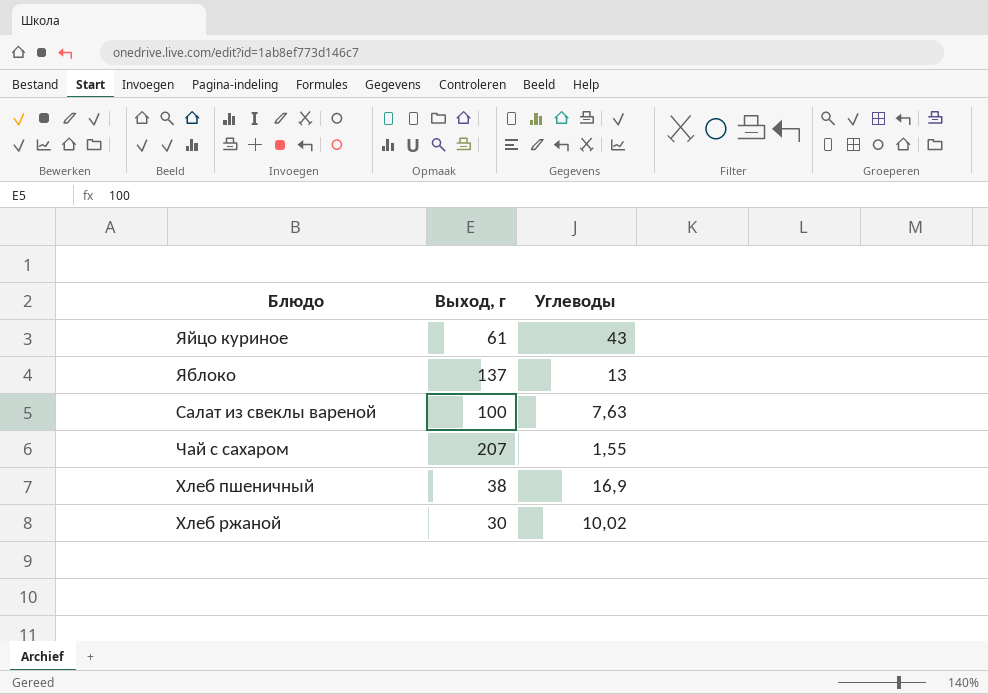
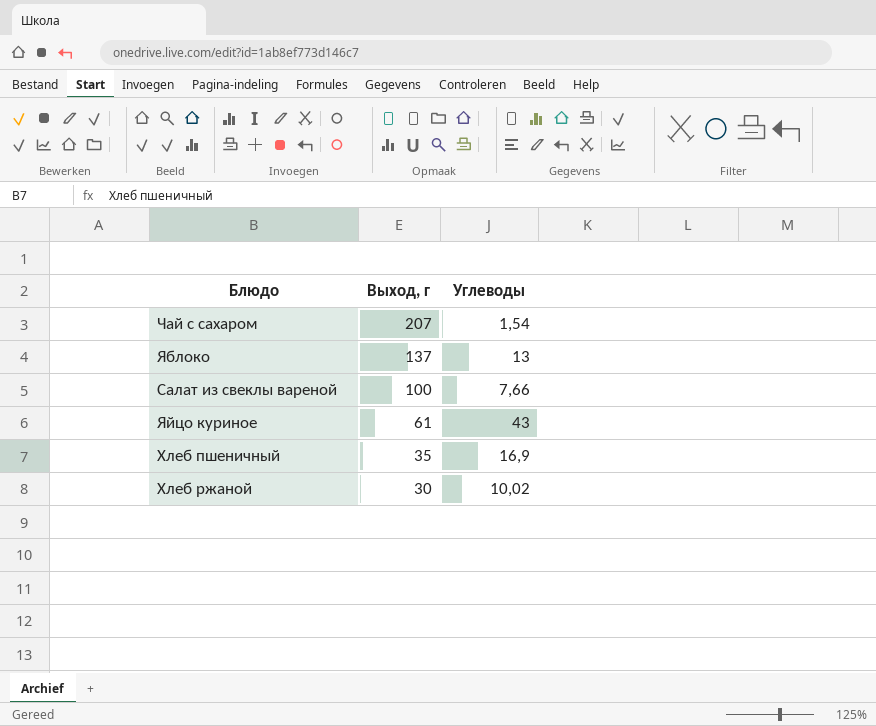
row order: none -> Выход, г descending
Чай с сахаром | Углеводы: 1,55 -> 1,54
Салат из свеклы вареной | Углеводы: 7,63 -> 7,66
Хлеб пшеничный | Выход, г: 38 -> 35

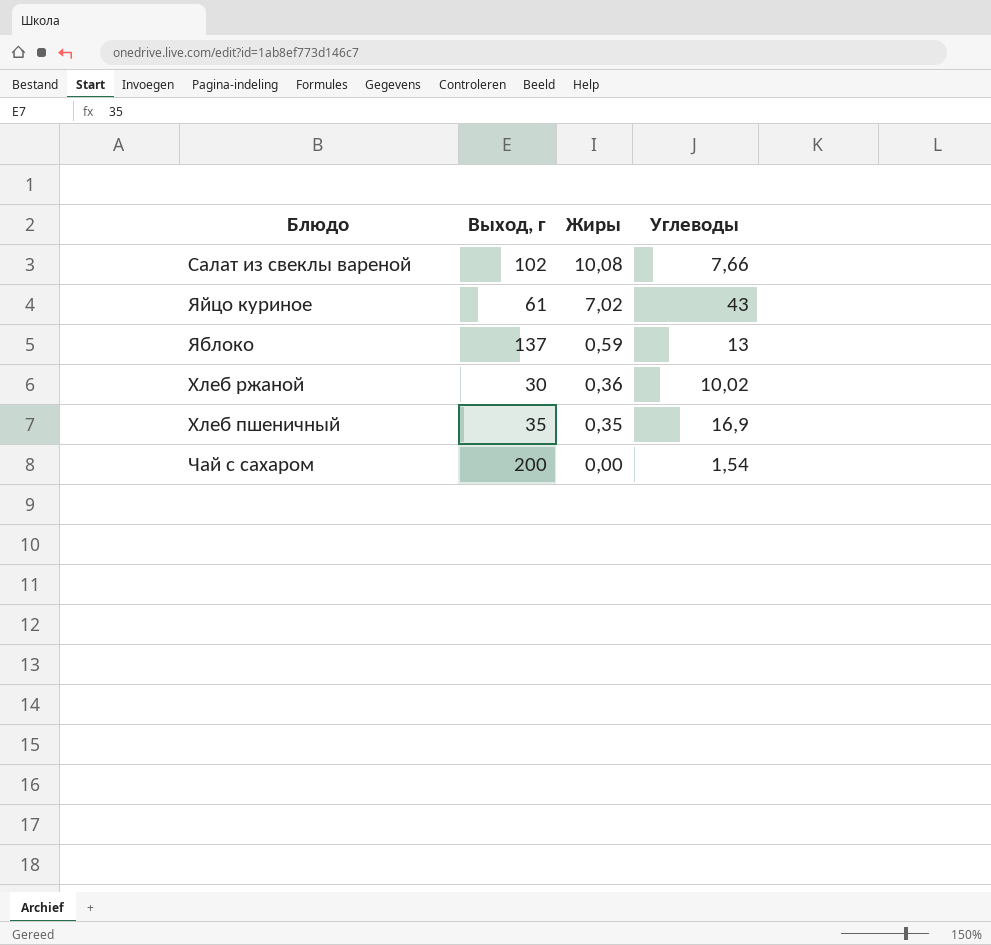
row order: Выход, г descending -> Жиры descending
column Жиры | position: none -> 3
Салат из свеклы вареной | Выход, г: 100 -> 102
Чай с сахаром | Выход, г: 207 -> 200

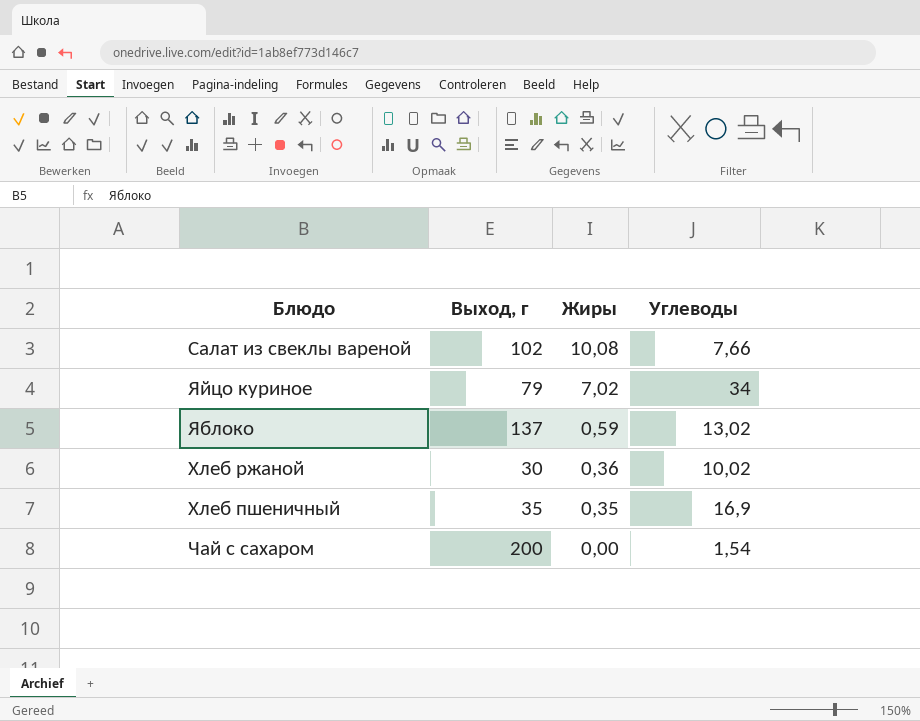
Яйцо куриное | Выход, г: 61 -> 79
Яйцо куриное | Углеводы: 43 -> 34
Яблоко | Углеводы: 13 -> 13,02

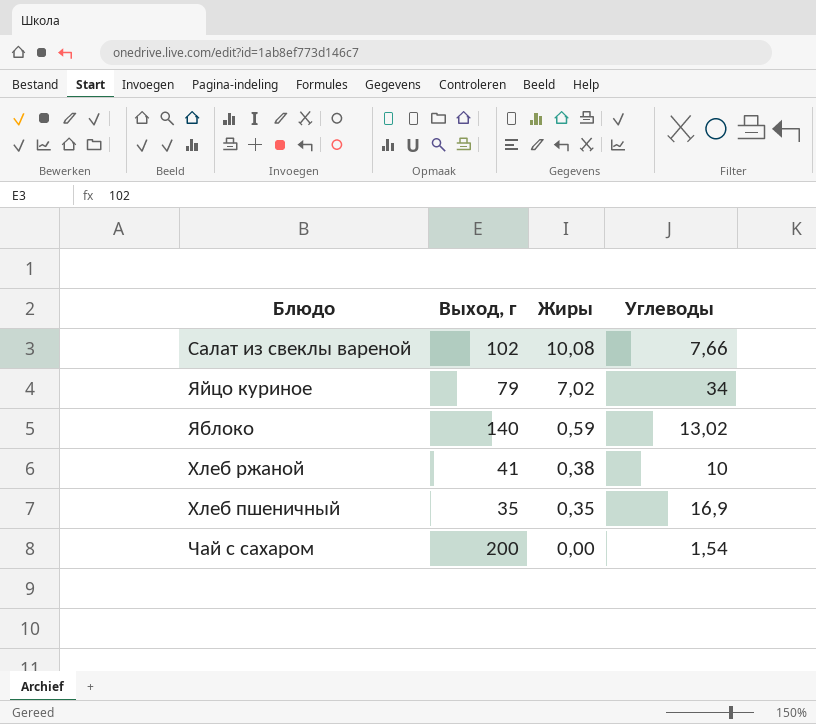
Яблоко | Выход, г: 137 -> 140
Хлеб ржаной | Выход, г: 30 -> 41
Хлеб ржаной | Жиры: 0,36 -> 0,38
Хлеб ржаной | Углеводы: 10,02 -> 10

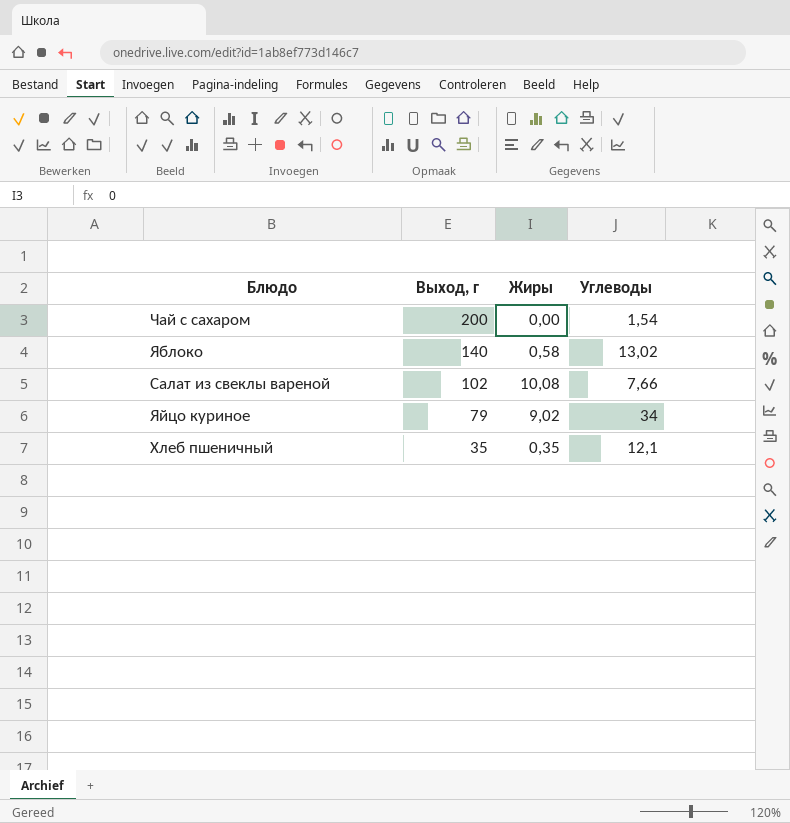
row order: Жиры descending -> Выход, г descending
row Хлеб ржаной: 41 | 0,38 | 10 -> none
Яблоко | Жиры: 0,59 -> 0,58
Яйцо куриное | Жиры: 7,02 -> 9,02
Хлеб пшеничный | Углеводы: 16,9 -> 12,1

